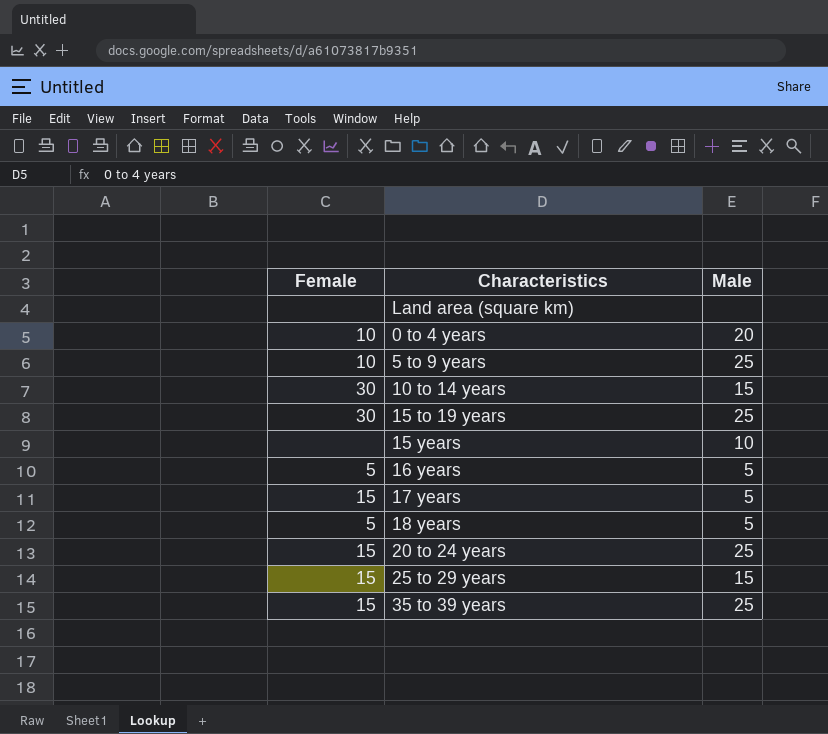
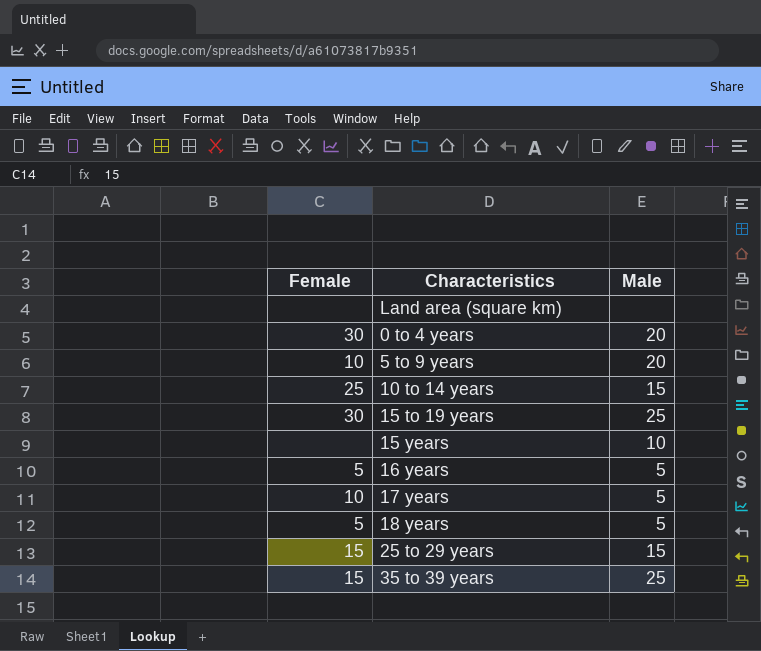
row 20 to 24 years: 15 | 25 -> none
0 to 4 years | Female: 10 -> 30
5 to 9 years | Male: 25 -> 20
10 to 14 years | Female: 30 -> 25
17 years | Female: 15 -> 10

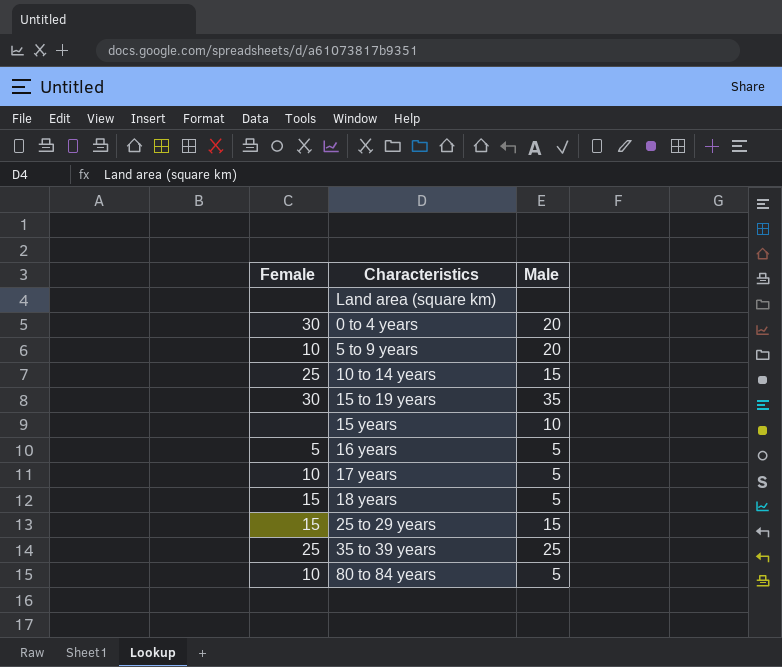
15 to 19 years | Male: 25 -> 35
18 years | Female: 5 -> 15
35 to 39 years | Female: 15 -> 25
row 80 to 84 years: none -> 10 | 5

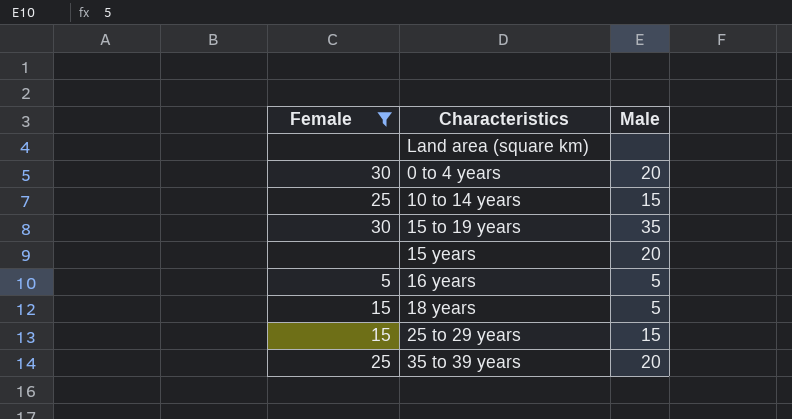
filter: none -> Female != 10
15 years | Male: 10 -> 20
35 to 39 years | Male: 25 -> 20

